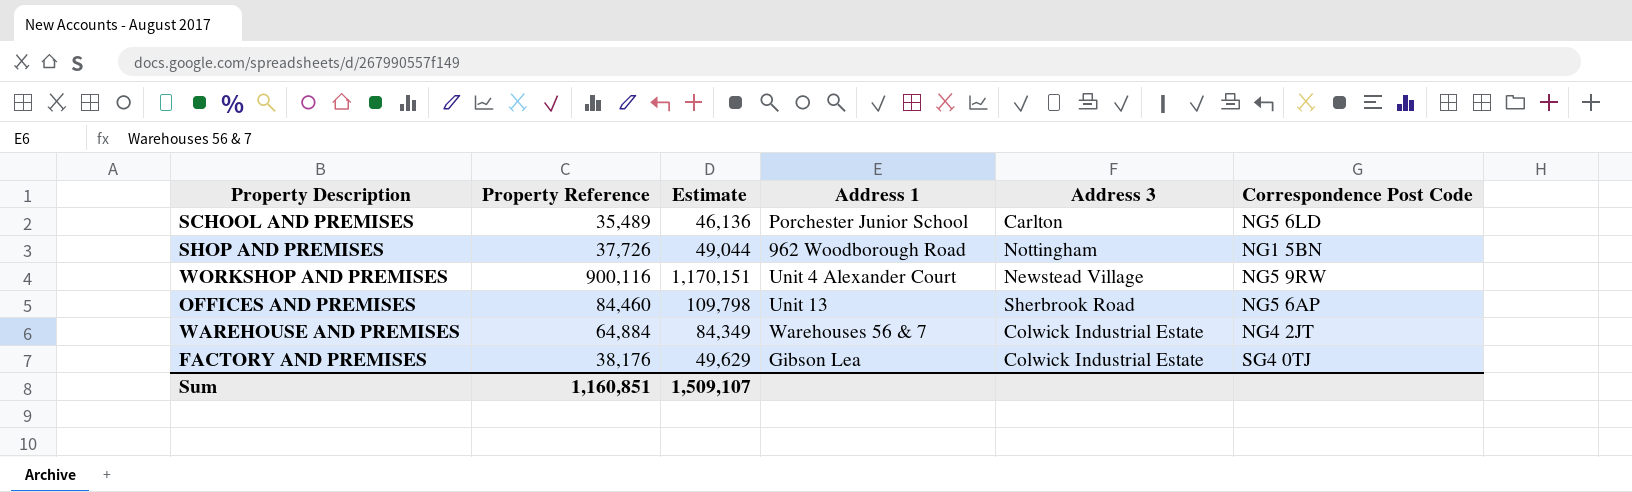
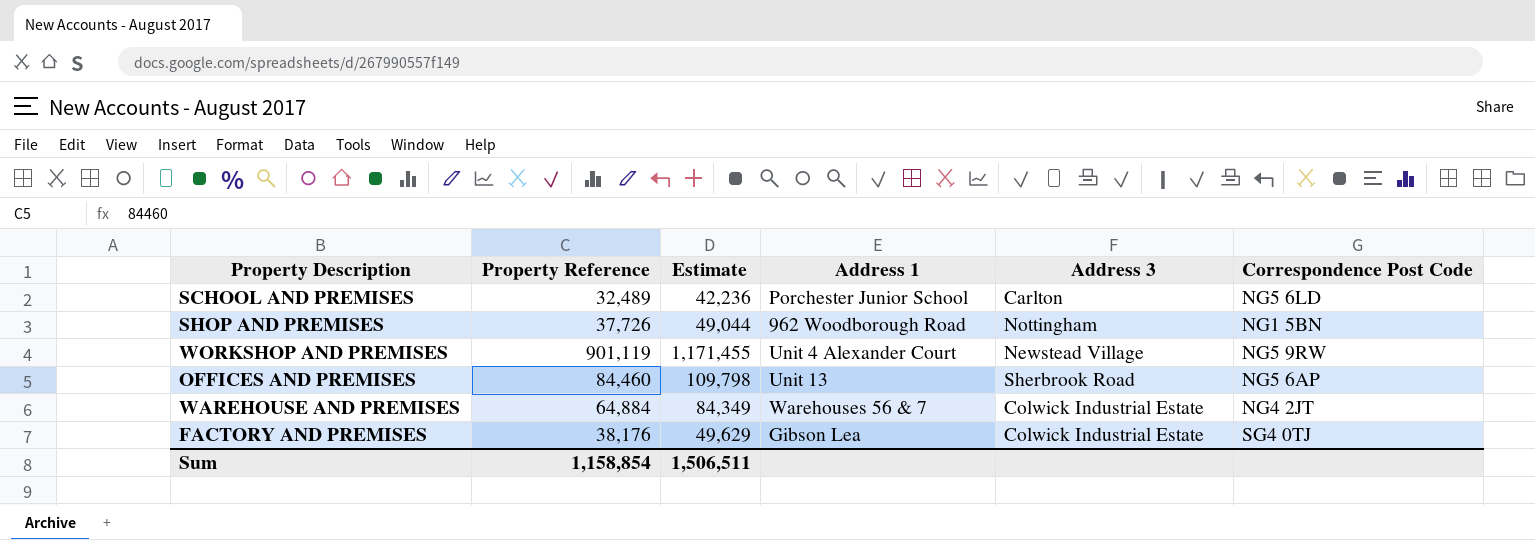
SCHOOL AND PREMISES | Property Reference: 35,489 -> 32,489
SCHOOL AND PREMISES | Estimate: 46,136 -> 42,236
WORKSHOP AND PREMISES | Property Reference: 900,116 -> 901,119
WORKSHOP AND PREMISES | Estimate: 1,170,151 -> 1,171,455
Sum | Property Reference: 1,160,851 -> 1,158,854
Sum | Estimate: 1,509,107 -> 1,506,511

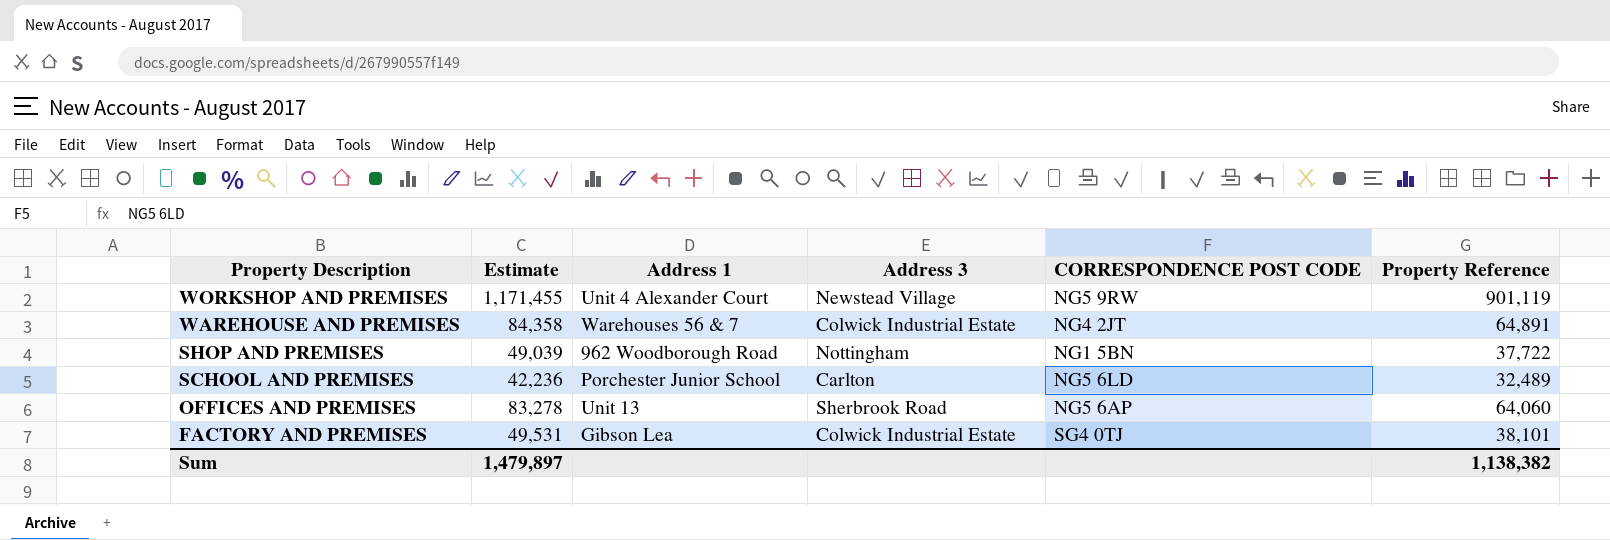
row order: none -> Property Description descending
column name: Correspondence Post Code -> CORRESPONDENCE POST CODE
column Property Reference | position: 2 -> 6
WAREHOUSE AND PREMISES | Estimate: 84,349 -> 84,358
WAREHOUSE AND PREMISES | Property Reference: 64,884 -> 64,891
SHOP AND PREMISES | Estimate: 49,044 -> 49,039
SHOP AND PREMISES | Property Reference: 37,726 -> 37,722
OFFICES AND PREMISES | Estimate: 109,798 -> 83,278
OFFICES AND PREMISES | Property Reference: 84,460 -> 64,060
FACTORY AND PREMISES | Estimate: 49,629 -> 49,531
FACTORY AND PREMISES | Property Reference: 38,176 -> 38,101
Sum | Estimate: 1,506,511 -> 1,479,897
Sum | Property Reference: 1,158,854 -> 1,138,382

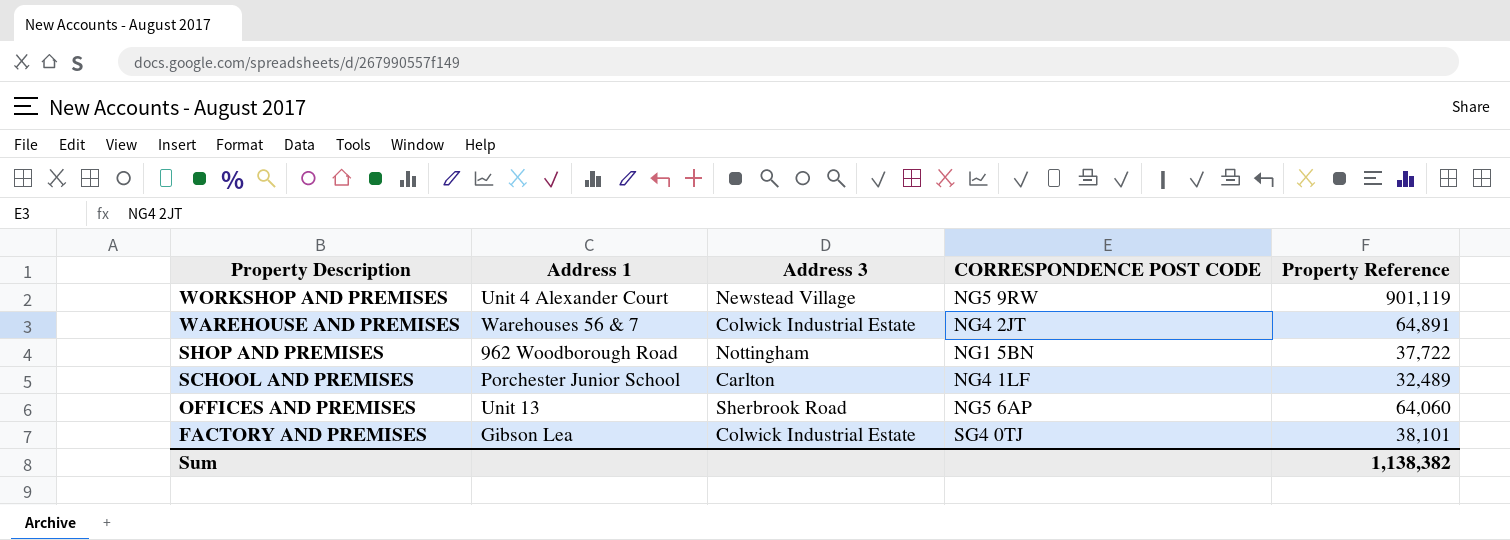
column Estimate | formula: [Property Reference] * 1.3 -> none
SCHOOL AND PREMISES | CORRESPONDENCE POST CODE: NG5 6LD -> NG4 1LF

